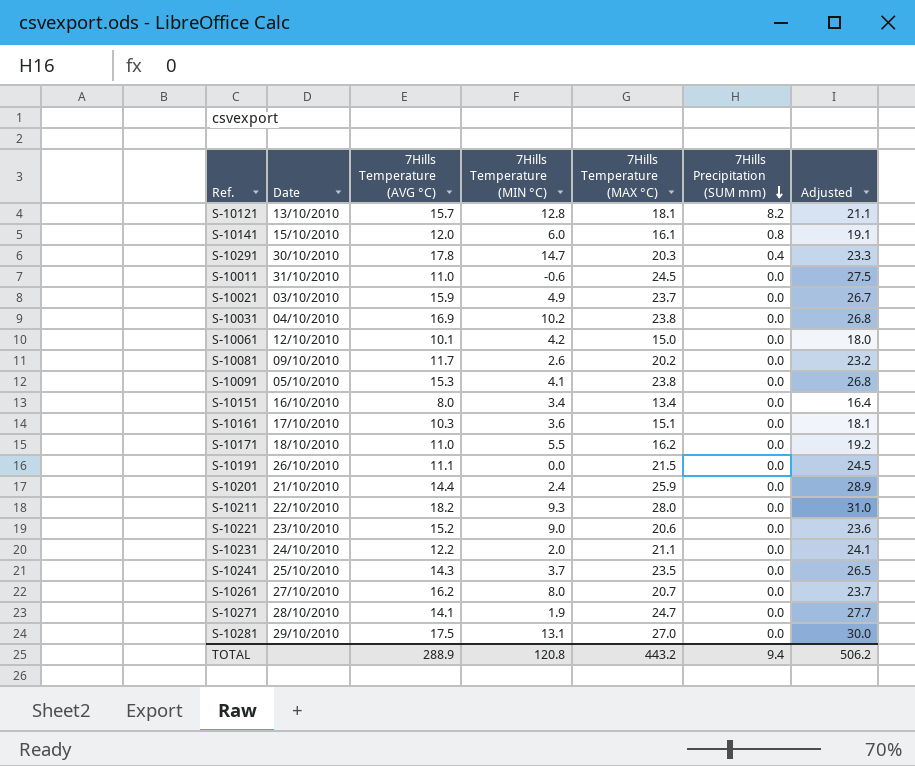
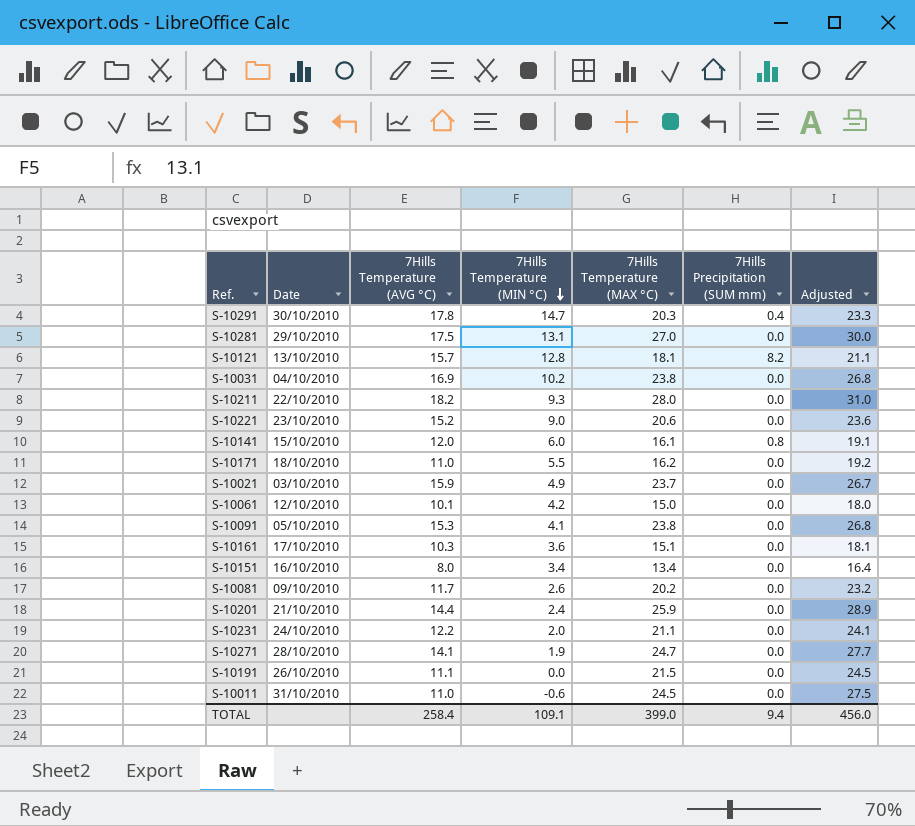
row order: 7Hills Precipitation (SUM mm) descending -> 7Hills Temperature (MIN °C) descending
row S-10241: 25/10/2010 | 14.3 | 3.7 | 23.5 | 0.0 | 26.5 -> none
row S-10261: 27/10/2010 | 16.2 | 8.0 | 20.7 | 0.0 | 23.7 -> none
TOTAL | 7Hills Temperature (AVG °C): 288.9 -> 258.4
TOTAL | 7Hills Temperature (MIN °C): 120.8 -> 109.1
TOTAL | 7Hills Temperature (MAX °C): 443.2 -> 399.0
TOTAL | Adjusted: 506.2 -> 456.0

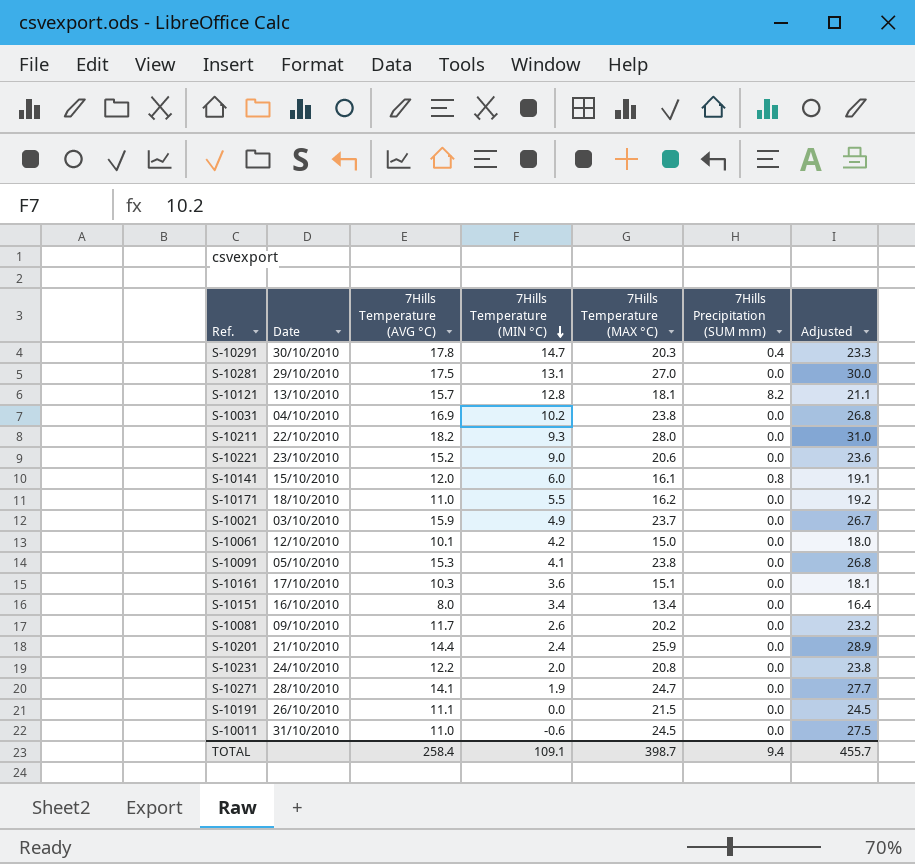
S-10231 | 7Hills Temperature (MAX °C): 21.1 -> 20.8
S-10231 | Adjusted: 24.1 -> 23.8
TOTAL | 7Hills Temperature (MAX °C): 399.0 -> 398.7
TOTAL | Adjusted: 456.0 -> 455.7

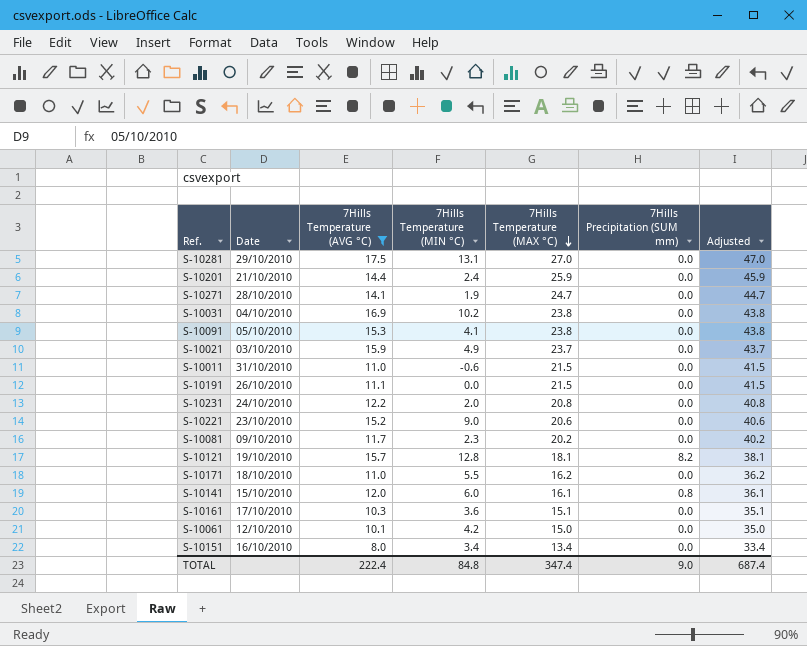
filter: none -> 7Hills Temperature (AVG °C) <= 17.5
row order: 7Hills Temperature (MIN °C) descending -> 7Hills Temperature (MAX °C) descending
column Adjusted | formula: [7Hills Temperature (MAX °C)] + 3 -> [7Hills Temperature (MAX °C)] + 20
S-10011 | 7Hills Temperature (MAX °C): 24.5 -> 21.5
S-10081 | 7Hills Temperature (MIN °C): 2.6 -> 2.3
S-10121 | Date: 13/10/2010 -> 19/10/2010
TOTAL | 7Hills Temperature (AVG °C): 258.4 -> 222.4
TOTAL | 7Hills Temperature (MIN °C): 109.1 -> 84.8
TOTAL | 7Hills Temperature (MAX °C): 398.7 -> 347.4
TOTAL | 7Hills Precipitation (SUM mm): 9.4 -> 9.0
TOTAL | Adjusted: 455.7 -> 687.4

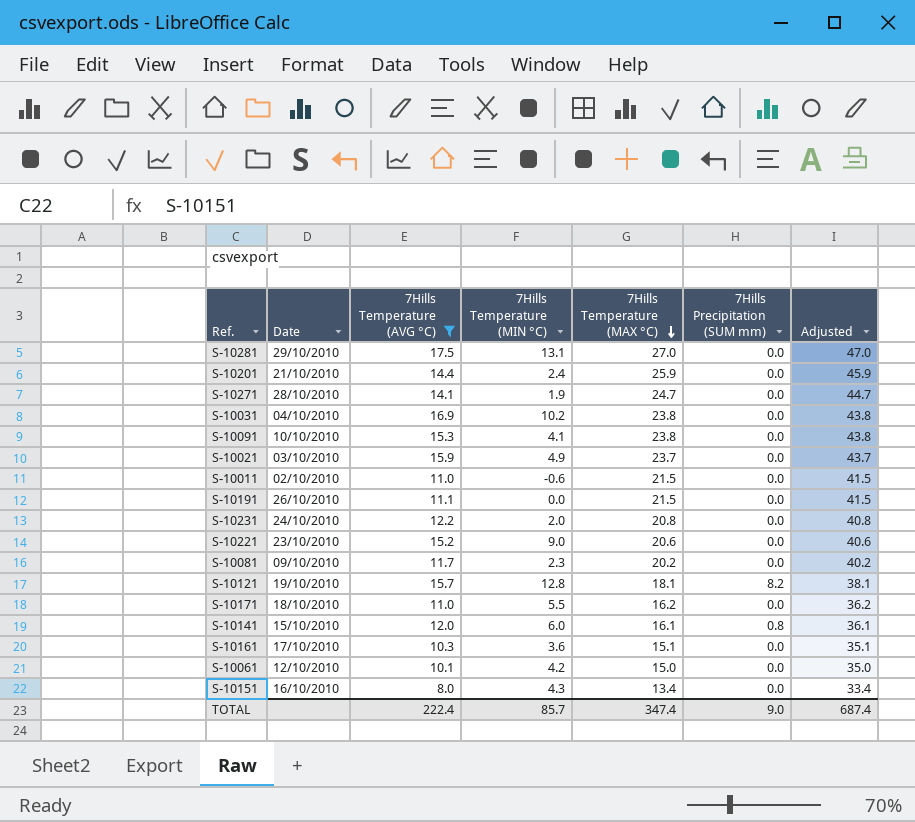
S-10091 | Date: 05/10/2010 -> 10/10/2010
S-10011 | Date: 31/10/2010 -> 02/10/2010
S-10151 | 7Hills Temperature (MIN °C): 3.4 -> 4.3
TOTAL | 7Hills Temperature (MIN °C): 84.8 -> 85.7

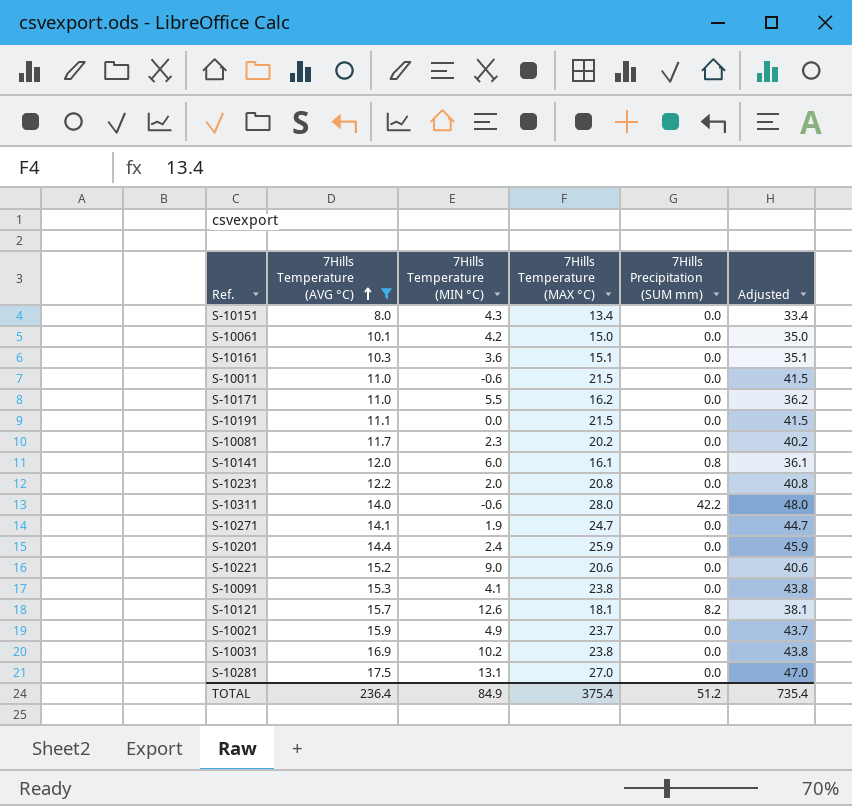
row order: 7Hills Temperature (MAX °C) descending -> 7Hills Temperature (AVG °C) ascending
column Date | position: 2 -> none
row S-10311: none -> 14.0 | -0.6 | 28.0 | 42.2 | 48.0
S-10121 | 7Hills Temperature (MIN °C): 12.8 -> 12.6
TOTAL | 7Hills Temperature (AVG °C): 222.4 -> 236.4
TOTAL | 7Hills Temperature (MIN °C): 85.7 -> 84.9
TOTAL | 7Hills Temperature (MAX °C): 347.4 -> 375.4
TOTAL | 7Hills Precipitation (SUM mm): 9.0 -> 51.2
TOTAL | Adjusted: 687.4 -> 735.4

